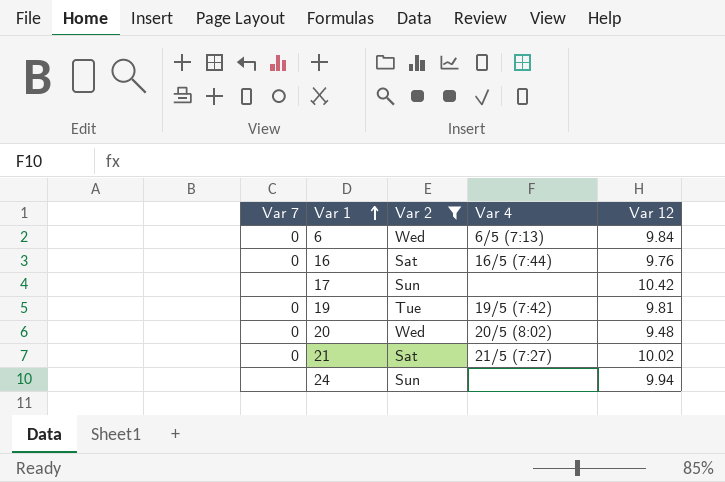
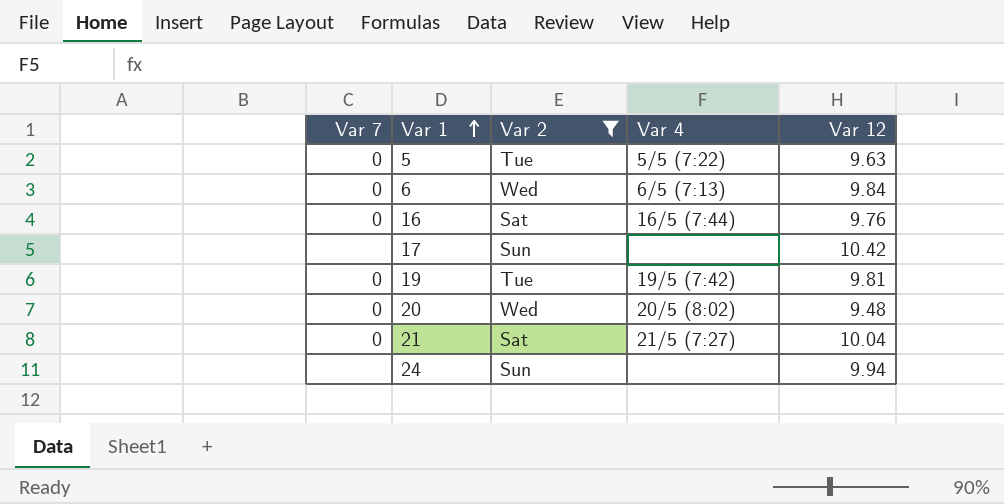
row 5: none -> 0 | Tue | 5/5 (7:22) | 9.63
21 | Var 12: 10.02 -> 10.04

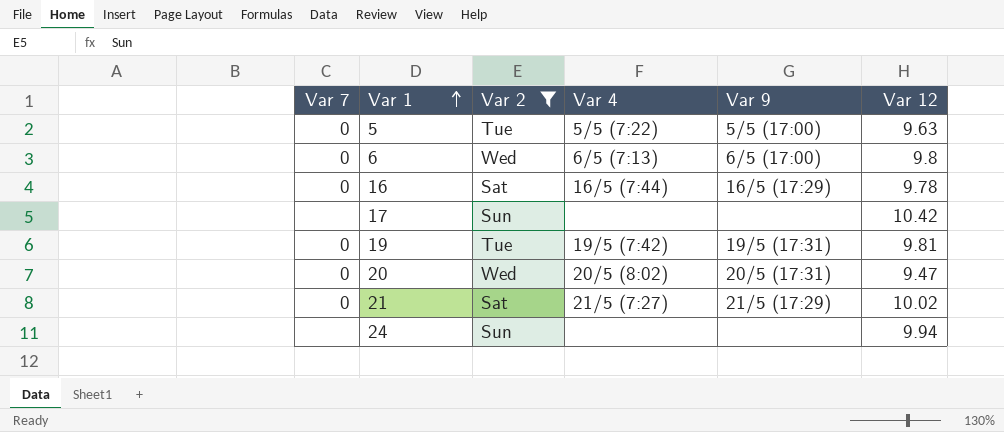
column Var 9 | position: none -> 5
6 | Var 12: 9.84 -> 9.8
16 | Var 12: 9.76 -> 9.78
20 | Var 12: 9.48 -> 9.47
21 | Var 12: 10.04 -> 10.02

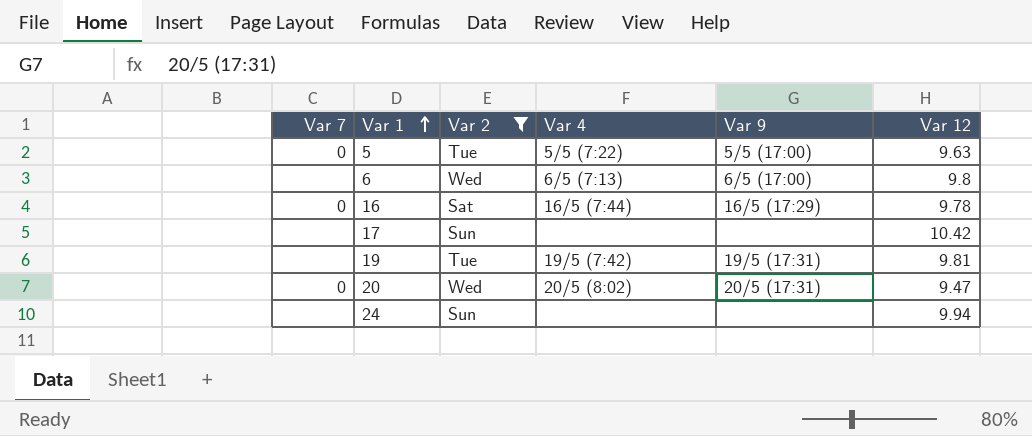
row 21: 0 | Sat | 21/5 (7:27) | 21/5 (17:29) | 10.02 -> none
6 | Var 7: 0 -> none
19 | Var 7: 0 -> none

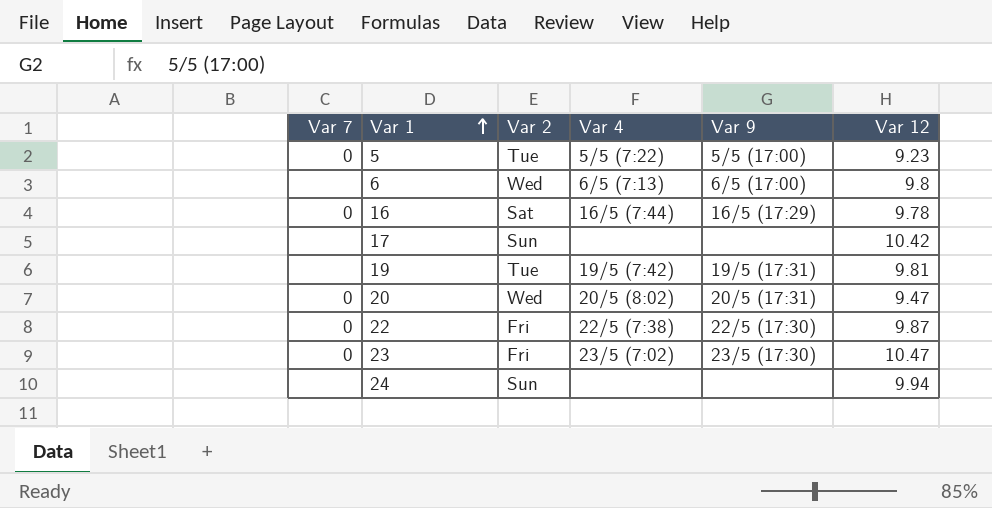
filter: Var 2 != Fri -> none
5 | Var 12: 9.63 -> 9.23

